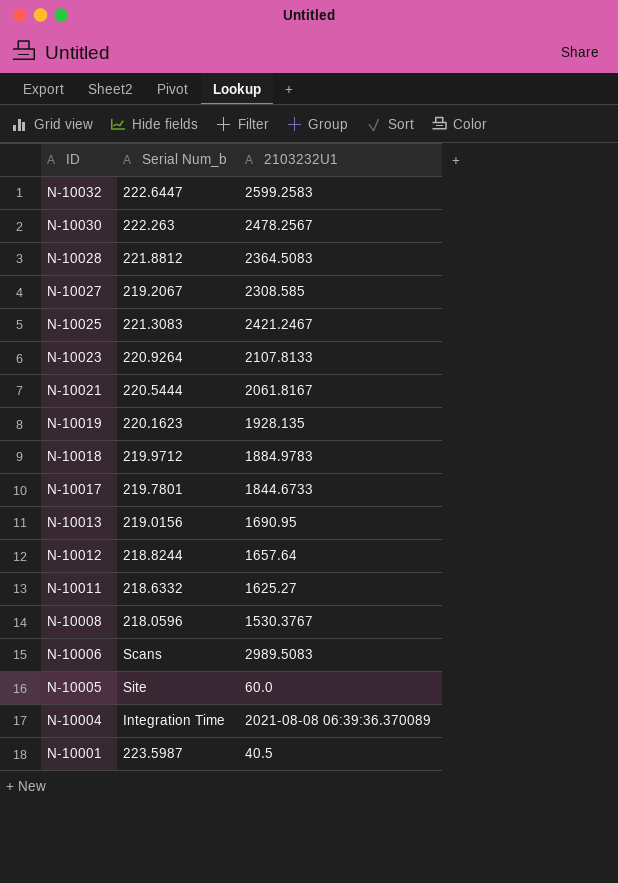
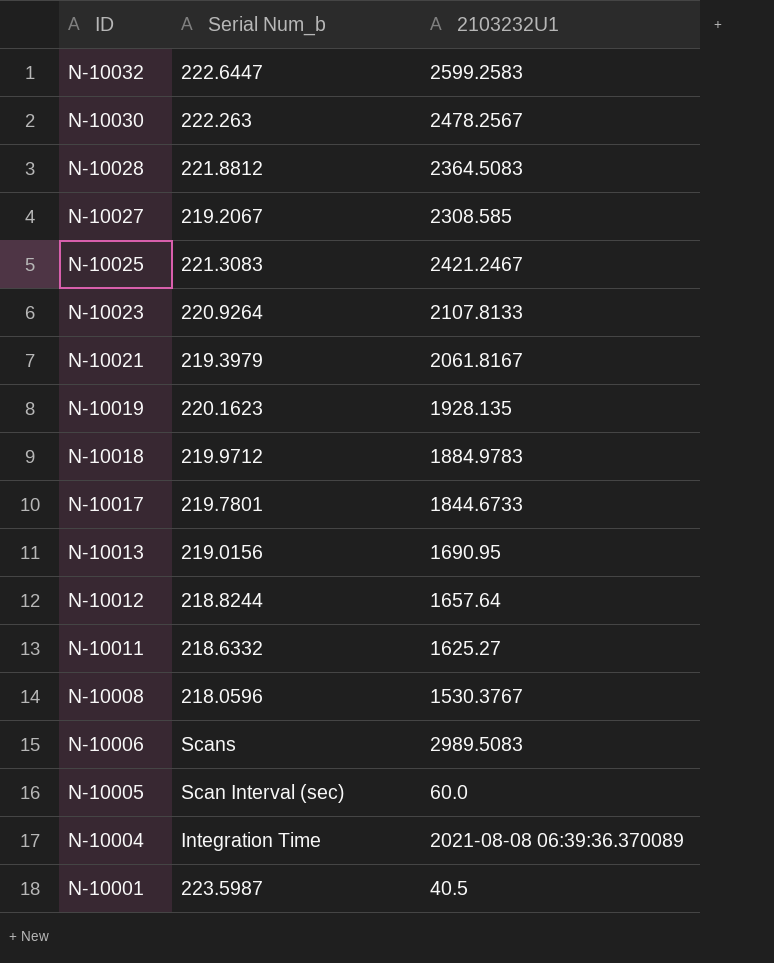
N-10021 | Serial Num_b: 220.5444 -> 219.3979
N-10005 | Serial Num_b: Site -> Scan Interval (sec)

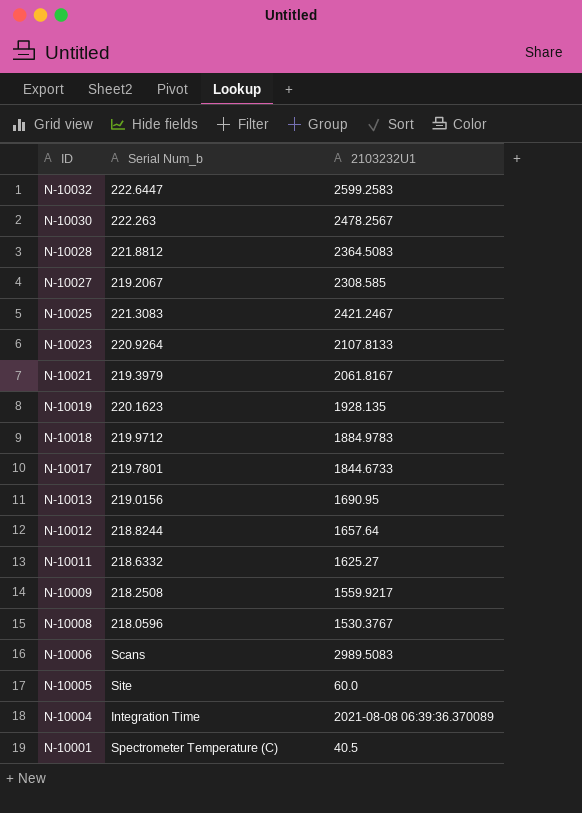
row N-10009: none -> 218.2508 | 1559.9217
N-10005 | Serial Num_b: Scan Interval (sec) -> Site
N-10001 | Serial Num_b: 223.5987 -> Spectrometer Temperature (C)

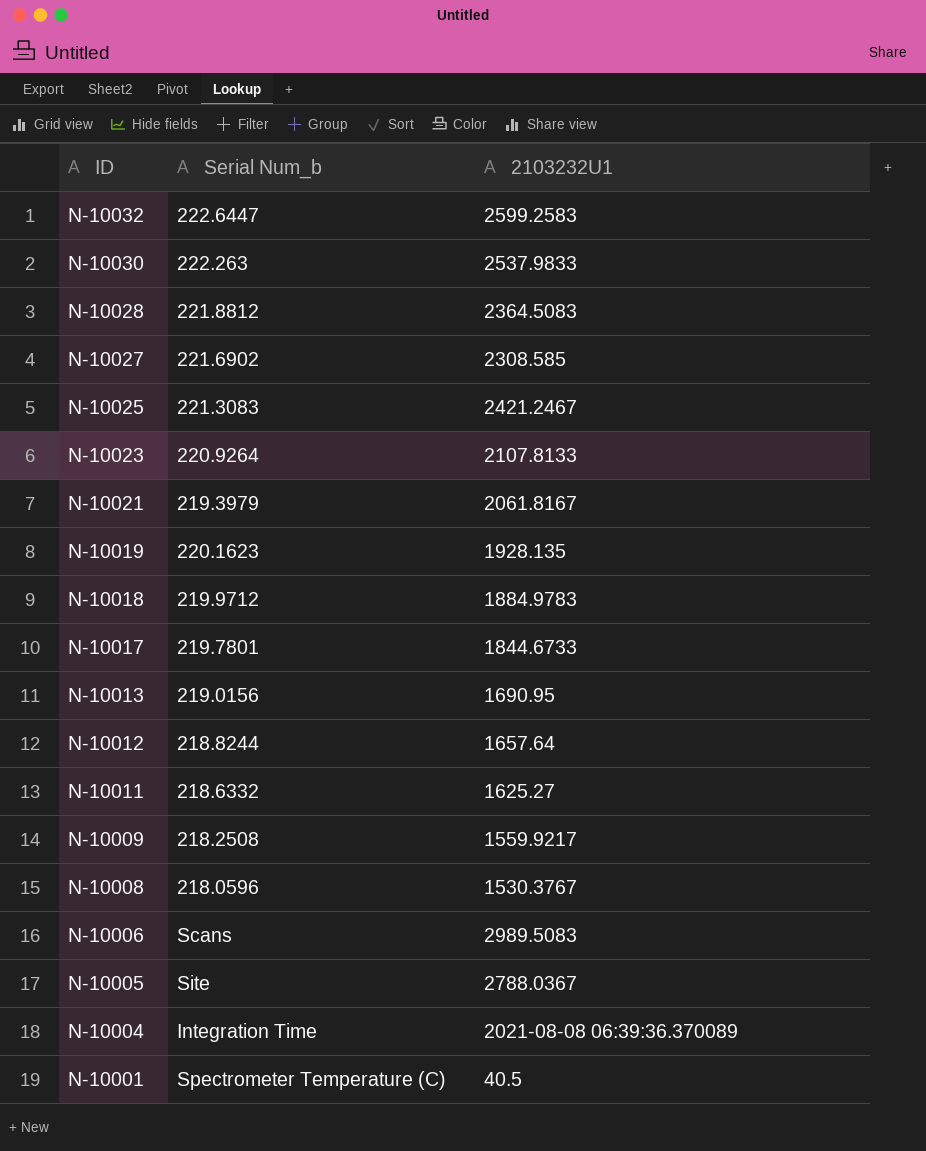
N-10030 | 2103232U1: 2478.2567 -> 2537.9833
N-10027 | Serial Num_b: 219.2067 -> 221.6902
N-10005 | 2103232U1: 60.0 -> 2788.0367

